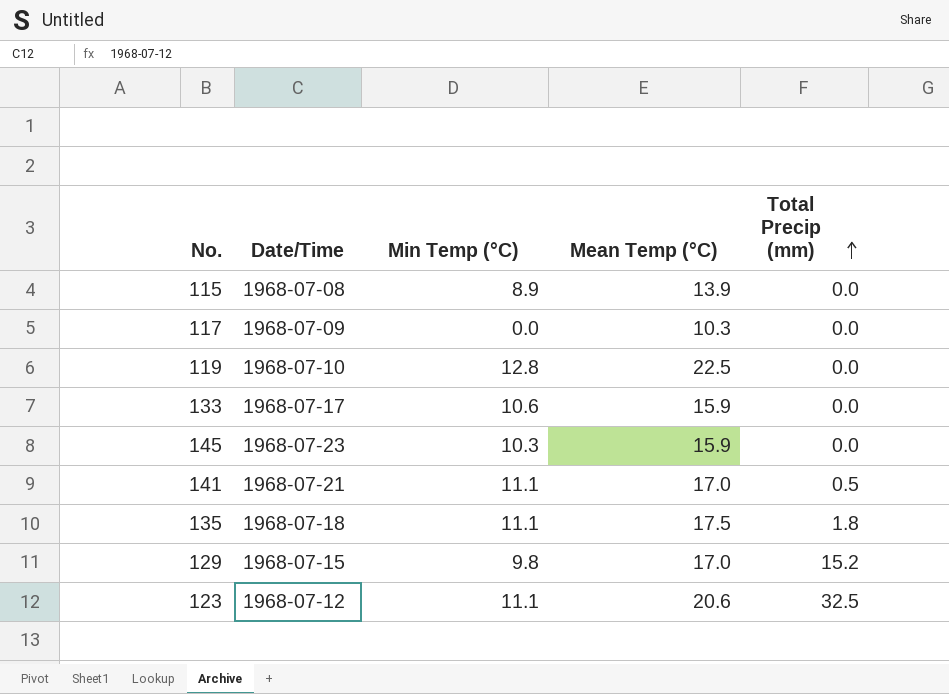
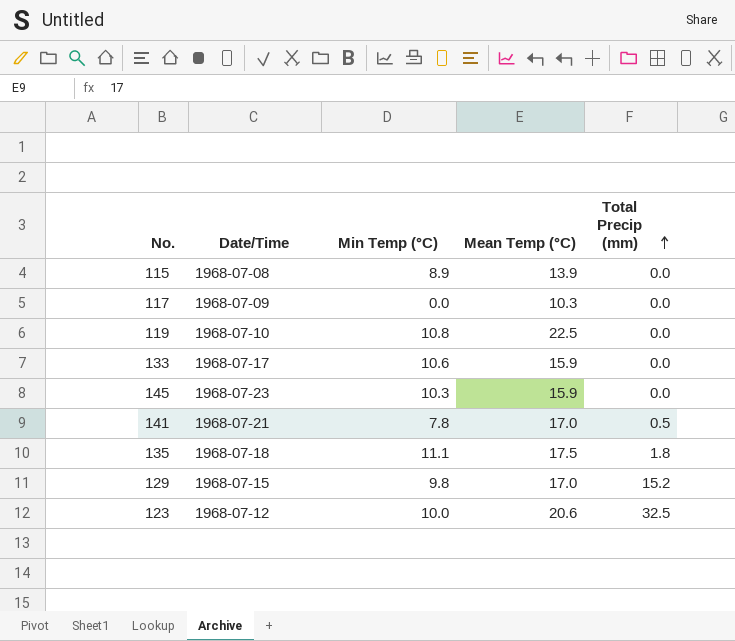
119 | Min Temp (°C): 12.8 -> 10.8
141 | Min Temp (°C): 11.1 -> 7.8
123 | Min Temp (°C): 11.1 -> 10.0

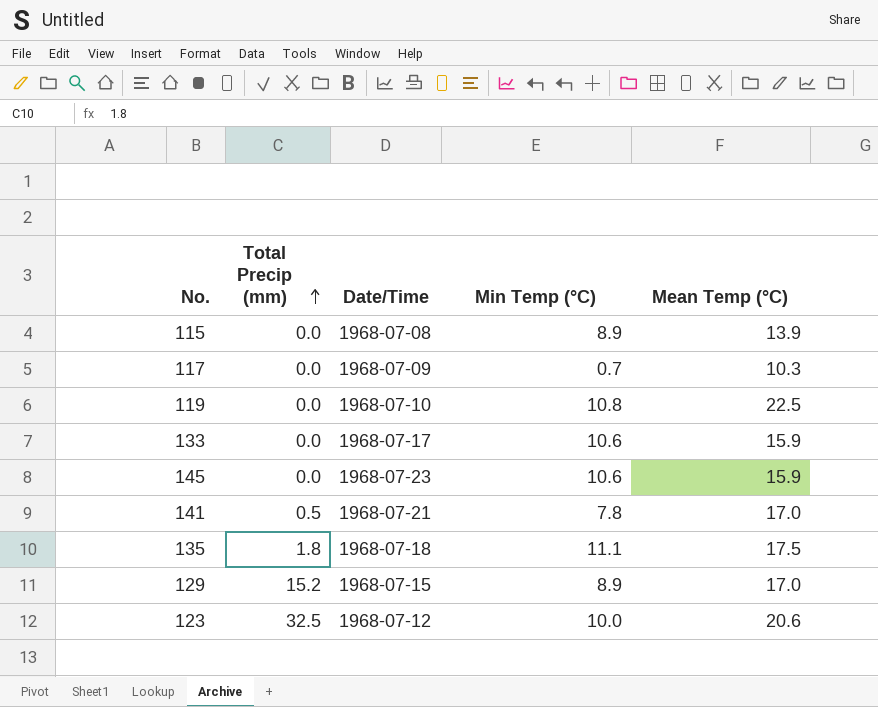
column Total Precip (mm) | position: 5 -> 2
117 | Min Temp (°C): 0.0 -> 0.7
145 | Min Temp (°C): 10.3 -> 10.6
129 | Min Temp (°C): 9.8 -> 8.9

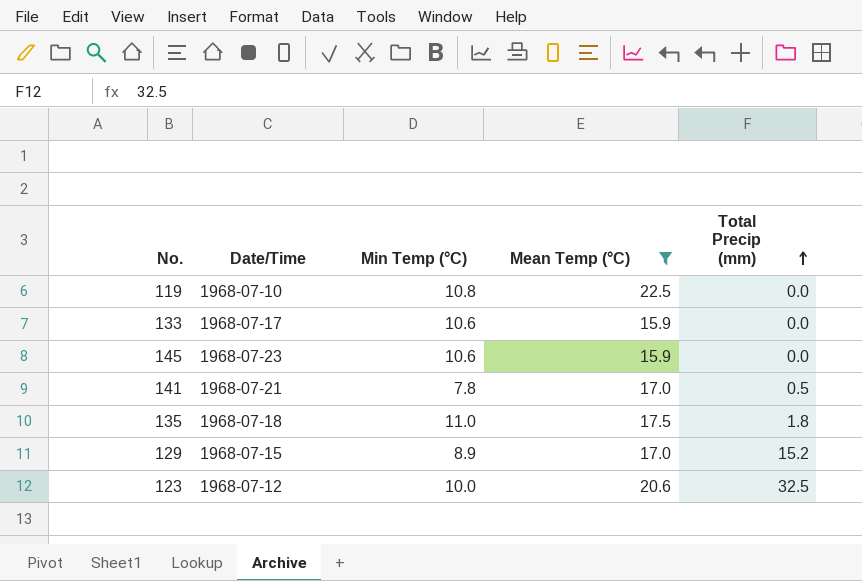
filter: none -> Mean Temp (°C) >= 15.9
column Total Precip (mm) | position: 2 -> 5
135 | Min Temp (°C): 11.1 -> 11.0

